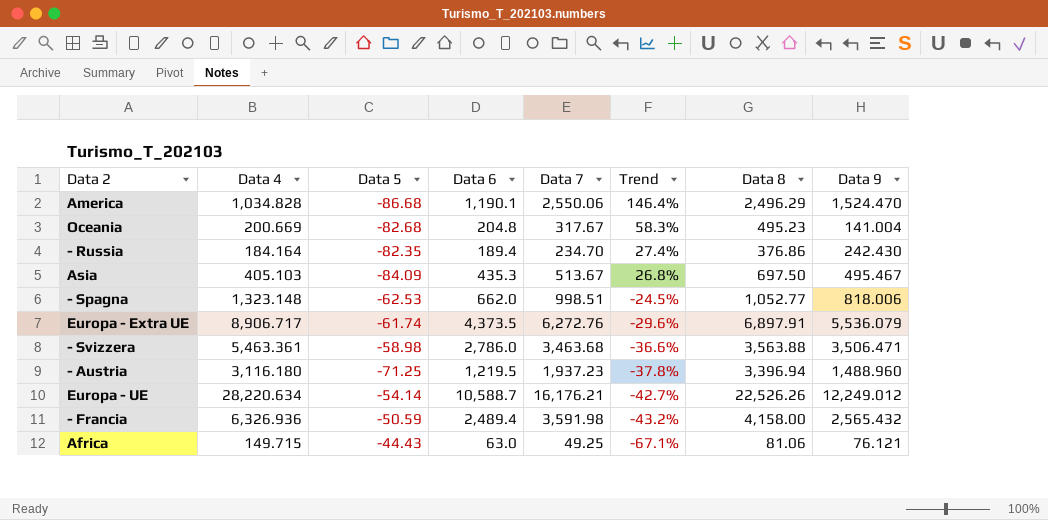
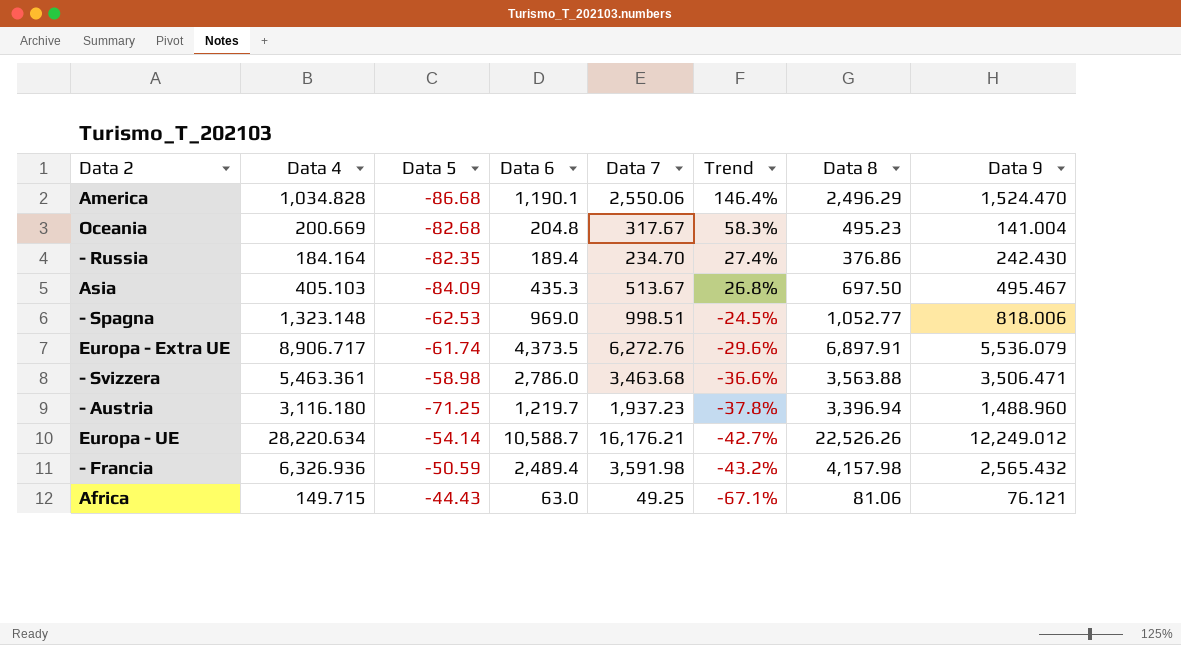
- Spagna | Data 6: 662.0 -> 969.0
- Austria | Data 6: 1,219.5 -> 1,219.7
- Francia | Data 8: 4,158.00 -> 4,157.98

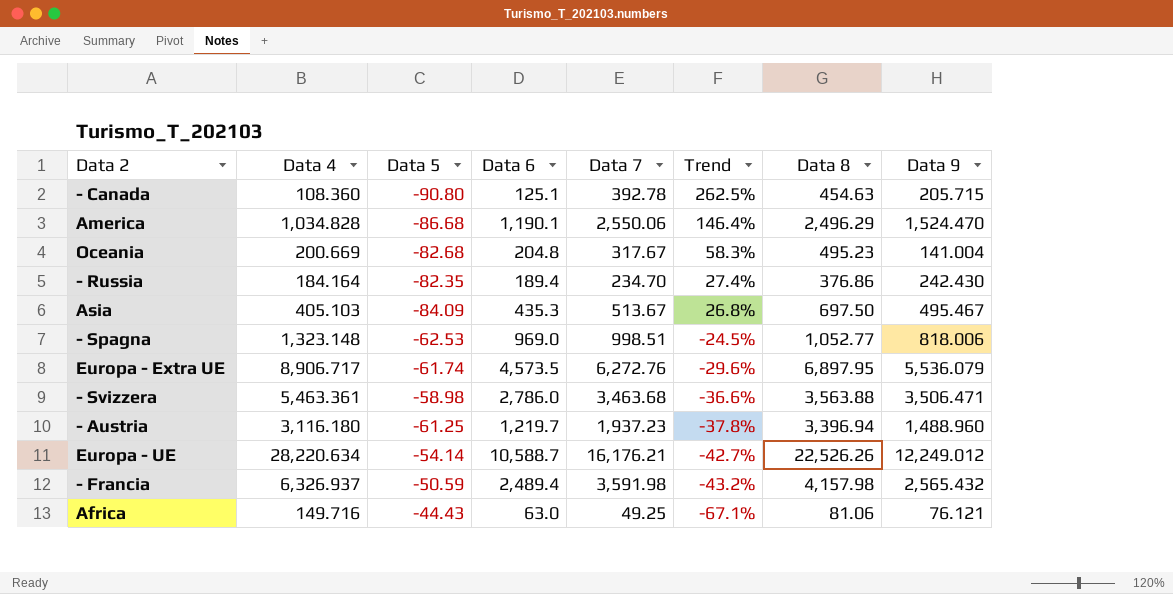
row - Canada: none -> 108.360 | -90.80 | 125.1 | 392.78 | 262.5% | 454.63 | 205.715
Europa - Extra UE | Data 6: 4,373.5 -> 4,573.5
Europa - Extra UE | Data 8: 6,897.91 -> 6,897.95
- Austria | Data 5: -71.25 -> -61.25
- Francia | Data 4: 6,326.936 -> 6,326.937
Africa | Data 4: 149.715 -> 149.716

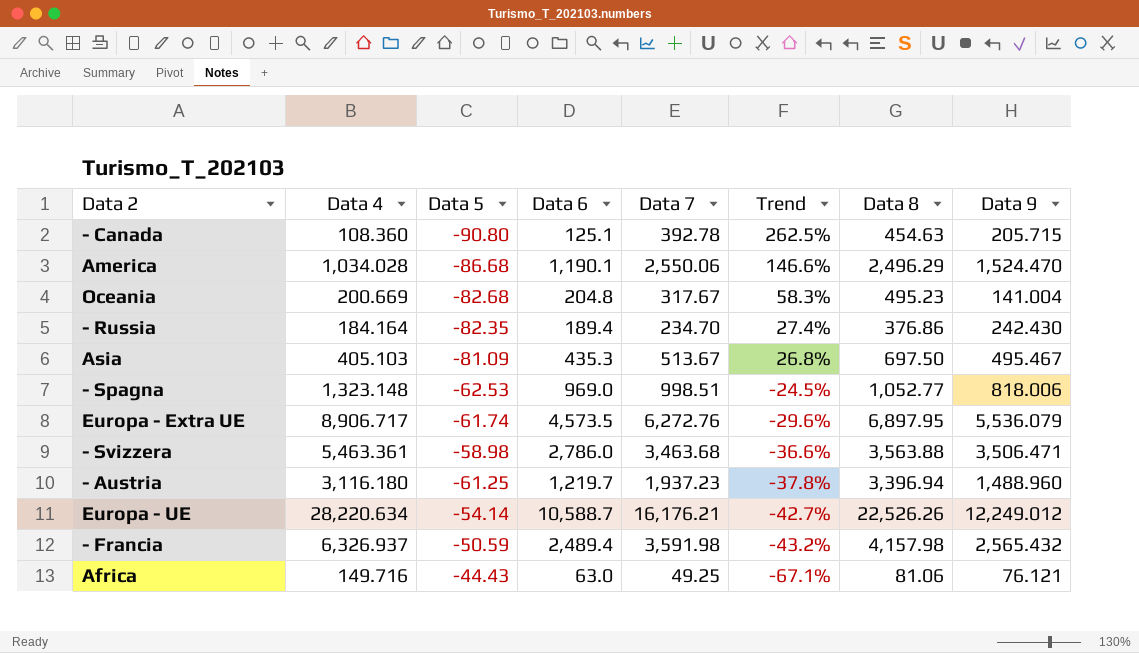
America | Data 4: 1,034.828 -> 1,034.028
America | Trend: 146.4% -> 146.6%
Asia | Data 5: -84.09 -> -81.09

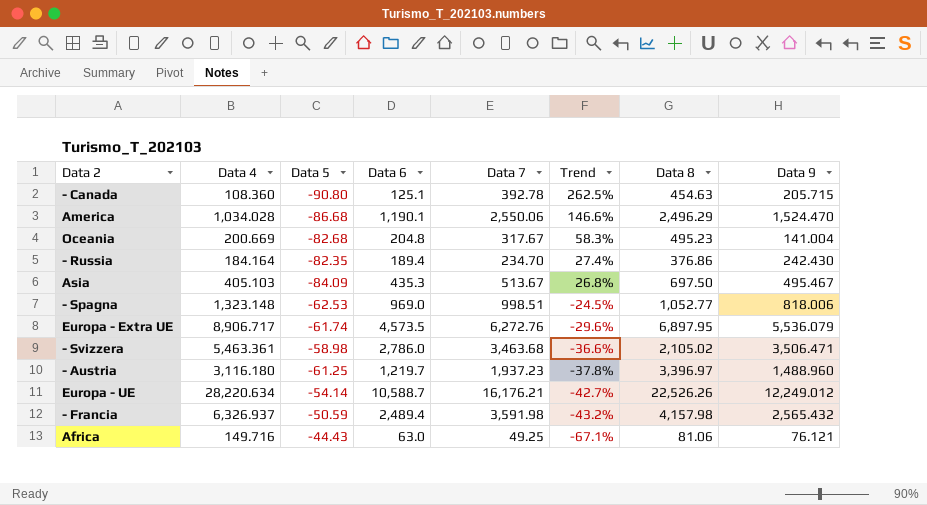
Asia | Data 5: -81.09 -> -84.09
- Svizzera | Data 8: 3,563.88 -> 2,105.02
- Austria | Data 8: 3,396.94 -> 3,396.97

